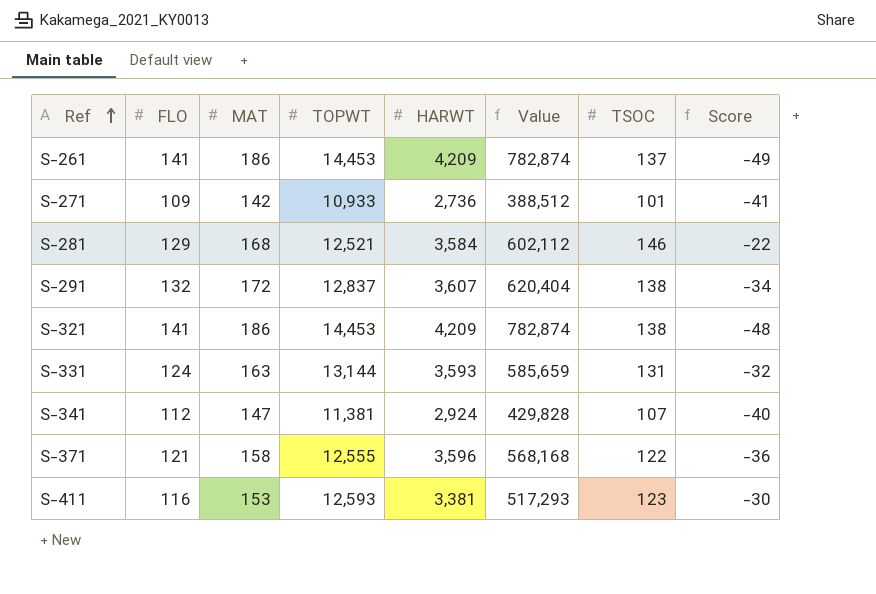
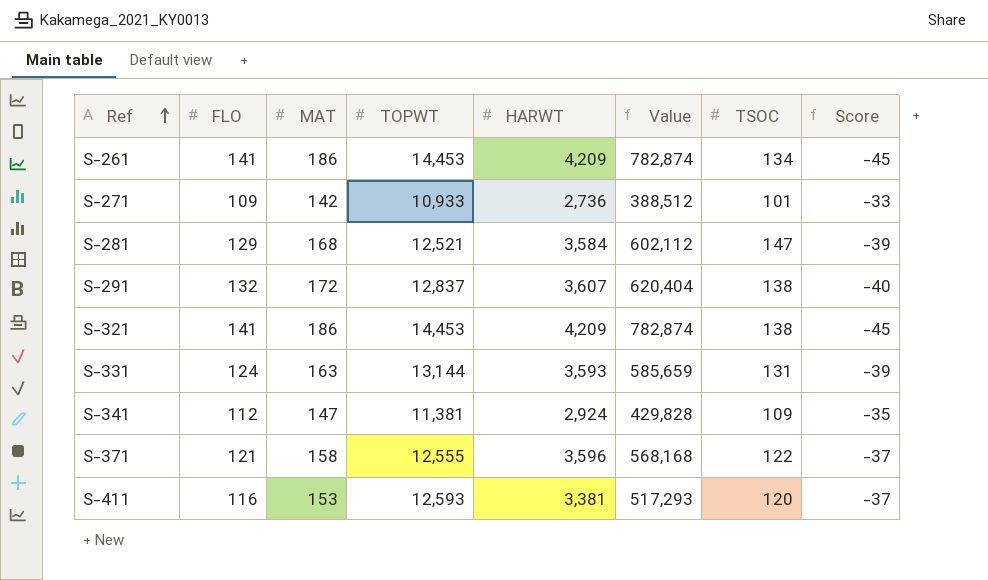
column Score | formula: [TSOC] - [MAT] -> [FLO] - [MAT]
S-261 | TSOC: 137 -> 134
S-281 | TSOC: 146 -> 147
S-341 | TSOC: 107 -> 109
S-411 | TSOC: 123 -> 120

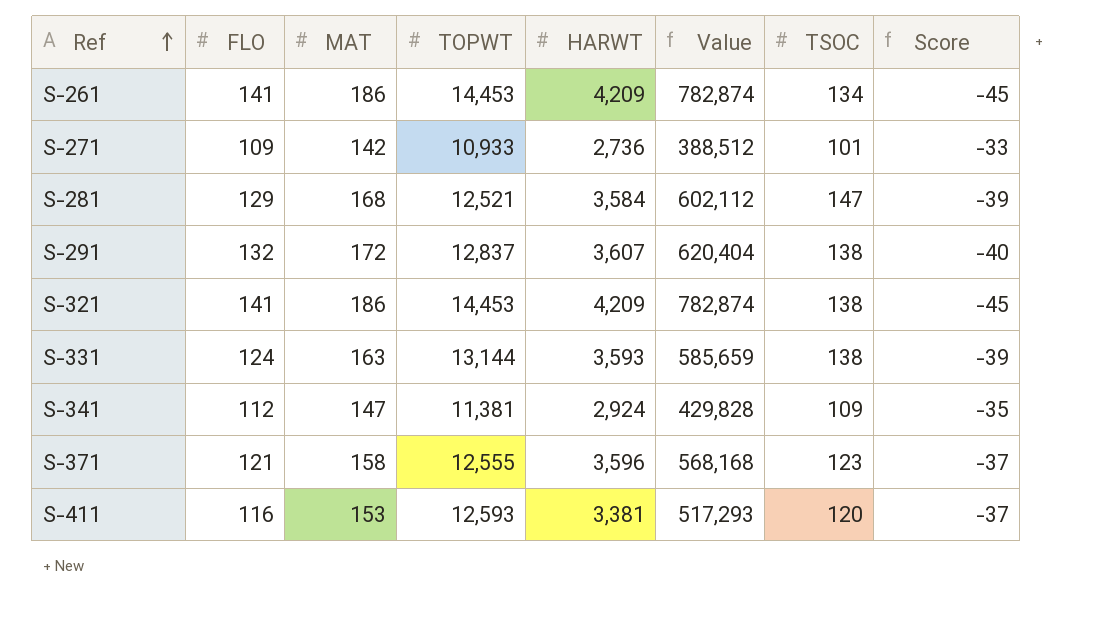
S-331 | TSOC: 131 -> 138
S-371 | TSOC: 122 -> 123

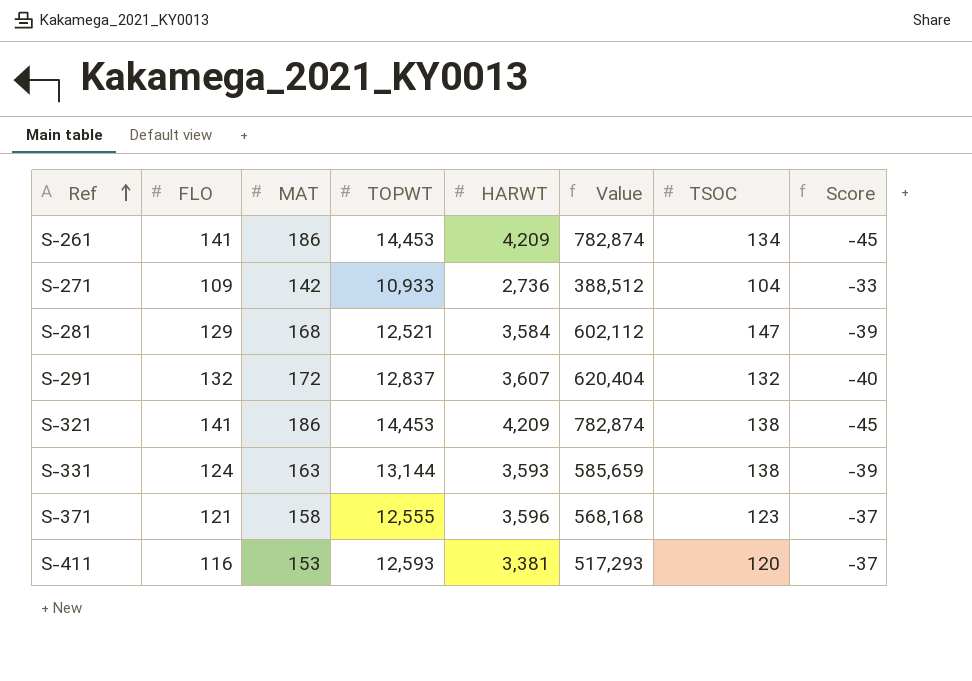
row S-341: 112 | 147 | 11,381 | 2,924 | 429,828 | 109 | -35 -> none
S-271 | TSOC: 101 -> 104
S-291 | TSOC: 138 -> 132

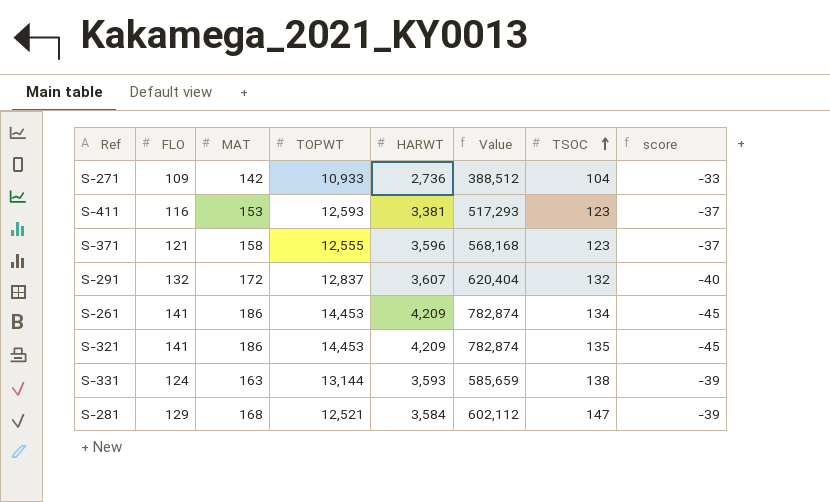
row order: Ref ascending -> TSOC ascending
column name: Score -> score
S-411 | TSOC: 120 -> 123
S-321 | TSOC: 138 -> 135

